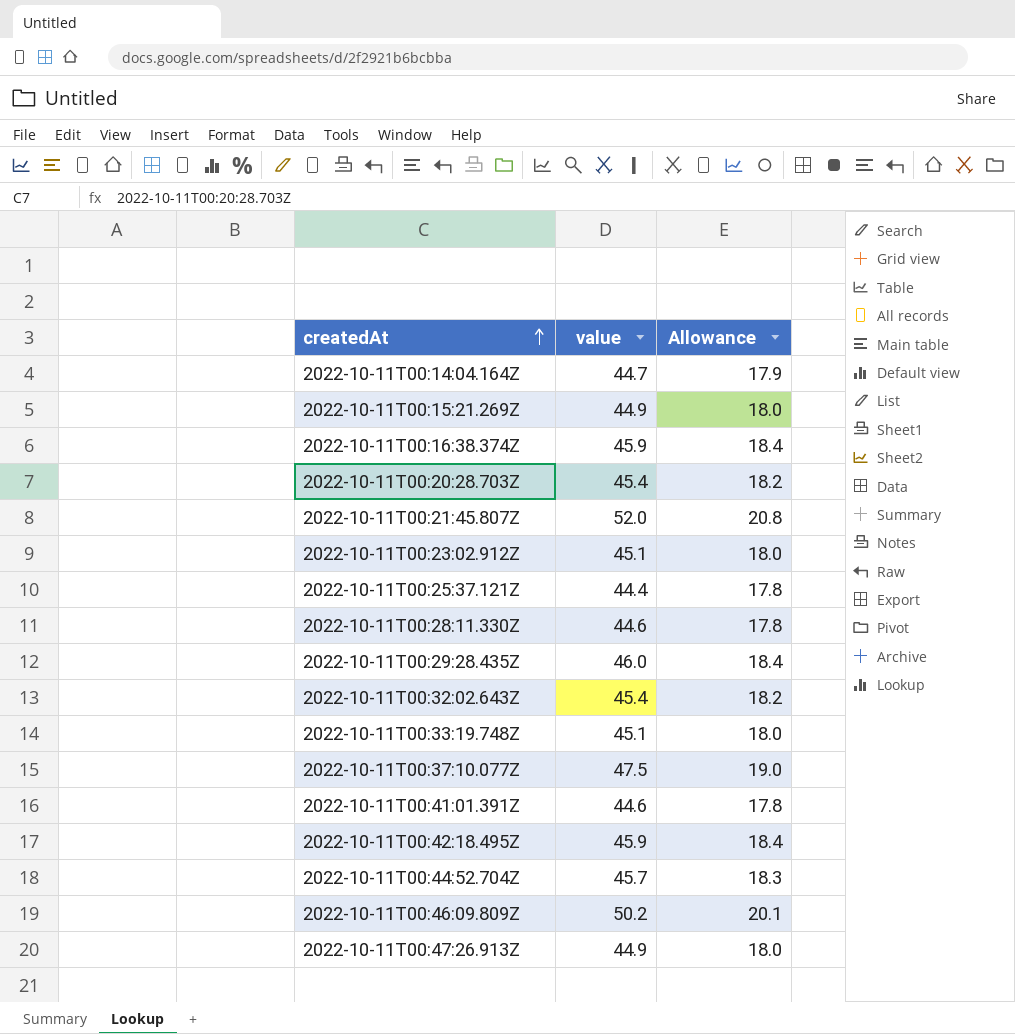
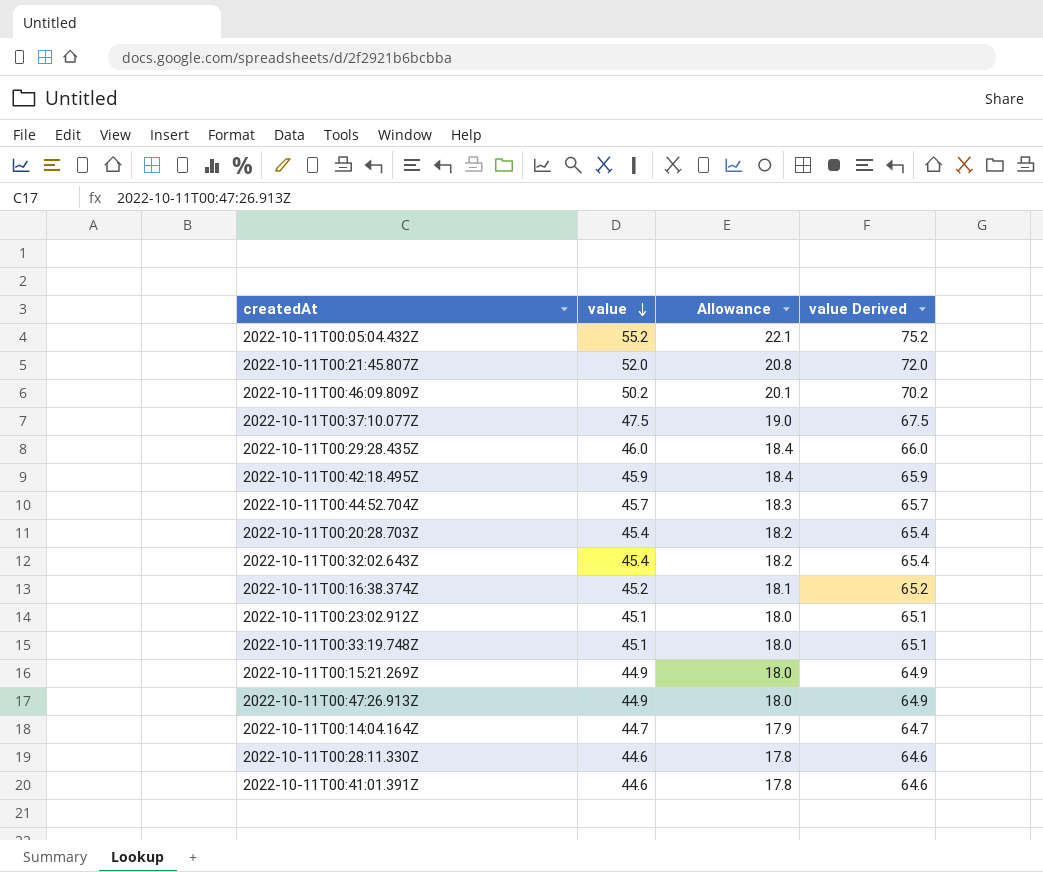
row order: createdAt ascending -> value descending
column value Derived | formula: none -> [value] + 20
row 2022-10-11T00:25:37.121Z: 44.4 | 17.8 -> none
row 2022-10-11T00:05:04.432Z: none -> 55.2 | 22.1 | 75.2
2022-10-11T00:16:38.374Z | value: 45.9 -> 45.2
2022-10-11T00:16:38.374Z | Allowance: 18.4 -> 18.1

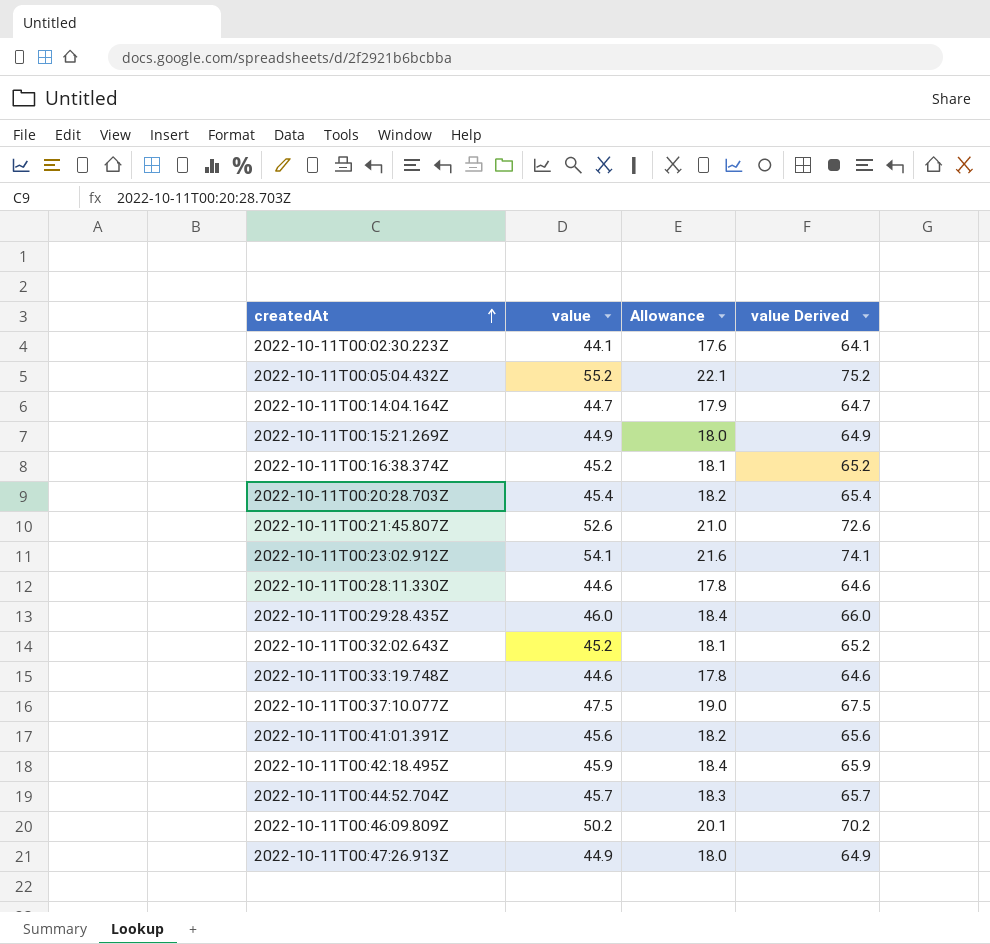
row order: value descending -> createdAt ascending
row 2022-10-11T00:02:30.223Z: none -> 44.1 | 17.6 | 64.1
2022-10-11T00:21:45.807Z | value: 52.0 -> 52.6
2022-10-11T00:21:45.807Z | Allowance: 20.8 -> 21.0
2022-10-11T00:21:45.807Z | value Derived: 72.0 -> 72.6
2022-10-11T00:23:02.912Z | value: 45.1 -> 54.1
2022-10-11T00:23:02.912Z | Allowance: 18.0 -> 21.6
2022-10-11T00:23:02.912Z | value Derived: 65.1 -> 74.1
2022-10-11T00:32:02.643Z | value: 45.4 -> 45.2
2022-10-11T00:32:02.643Z | Allowance: 18.2 -> 18.1
2022-10-11T00:32:02.643Z | value Derived: 65.4 -> 65.2
2022-10-11T00:33:19.748Z | value: 45.1 -> 44.6
2022-10-11T00:33:19.748Z | Allowance: 18.0 -> 17.8
2022-10-11T00:33:19.748Z | value Derived: 65.1 -> 64.6
2022-10-11T00:41:01.391Z | value: 44.6 -> 45.6
2022-10-11T00:41:01.391Z | Allowance: 17.8 -> 18.2
2022-10-11T00:41:01.391Z | value Derived: 64.6 -> 65.6

